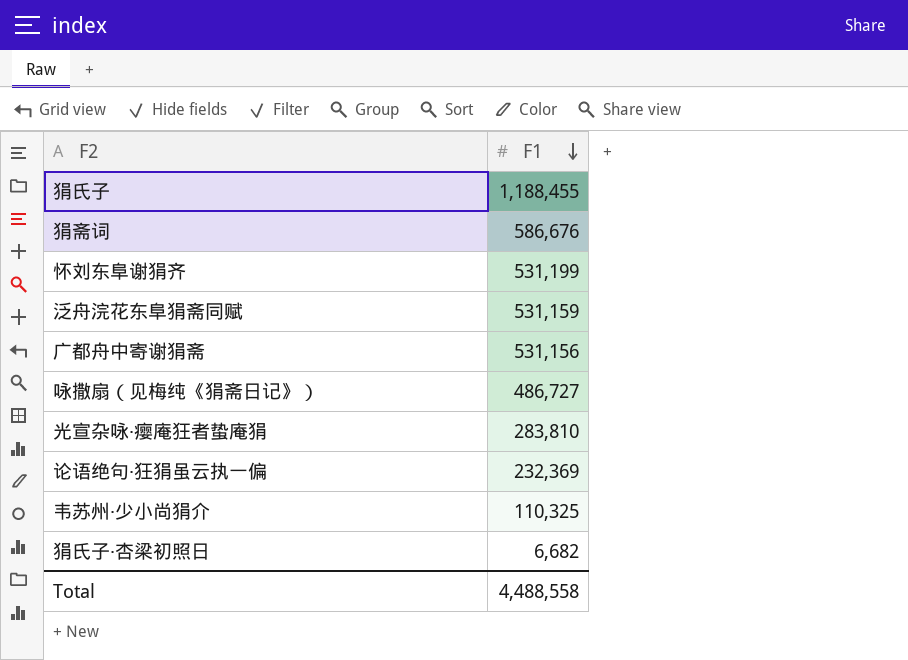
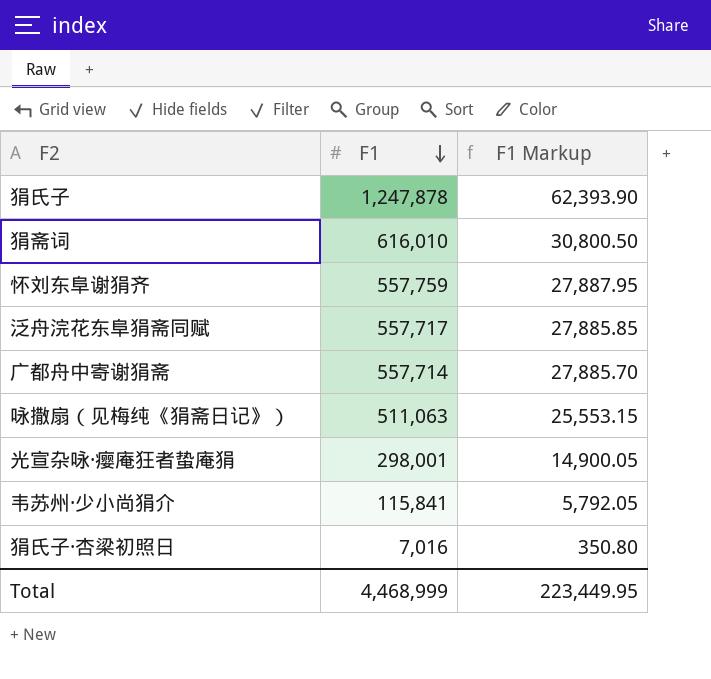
column F1 Markup | formula: none -> [F1] * 0.05
row 论语绝句·狂狷虽云执一偏: 232,369 -> none
狷氏子 | F1: 1,188,455 -> 1,247,878
狷斋词 | F1: 586,676 -> 616,010
怀刘东阜谢狷齐 | F1: 531,199 -> 557,759
泛舟浣花东阜狷斋同赋 | F1: 531,159 -> 557,717
广都舟中寄谢狷斋 | F1: 531,156 -> 557,714
咏撒扇（见梅纯《狷斋日记》） | F1: 486,727 -> 511,063
光宣杂咏·瘿庵狂者蛰庵狷 | F1: 283,810 -> 298,001
韦苏州·少小尚狷介 | F1: 110,325 -> 115,841
狷氏子·杏梁初照日 | F1: 6,682 -> 7,016
Total | F1: 4,488,558 -> 4,468,999

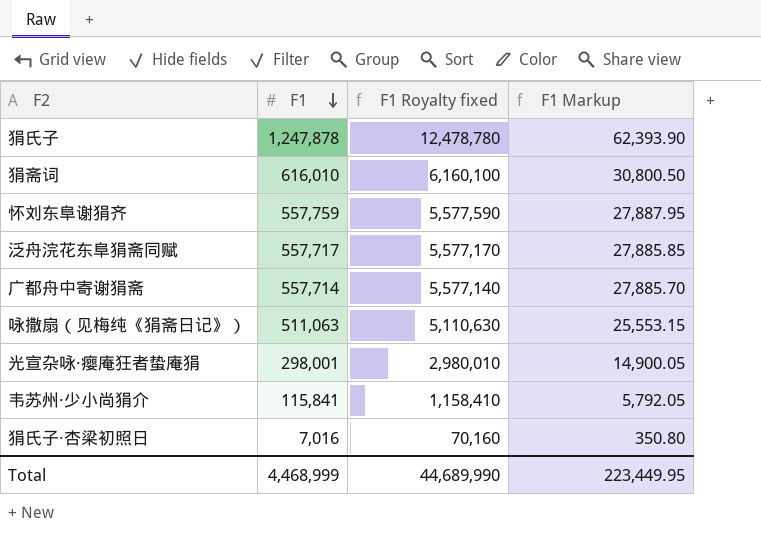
column F1 Royalty fixed | formula: none -> [F1] * 10

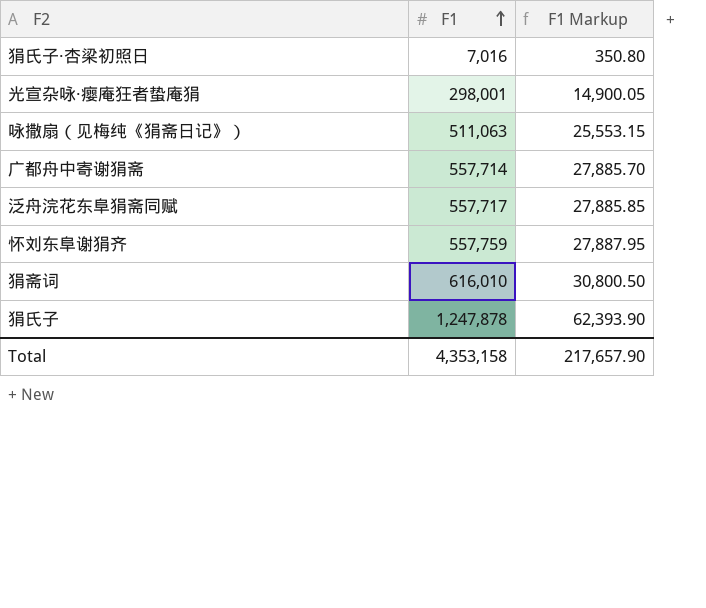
row order: F1 descending -> F1 ascending
column F1 Royalty fixed | formula: [F1] * 10 -> none
row 韦苏州·少小尚狷介: 115,841 | 1,158,410 | 5,792.05 -> none
Total | F1: 4,468,999 -> 4,353,158
Total | F1 Markup: 223,449.95 -> 217,657.90

